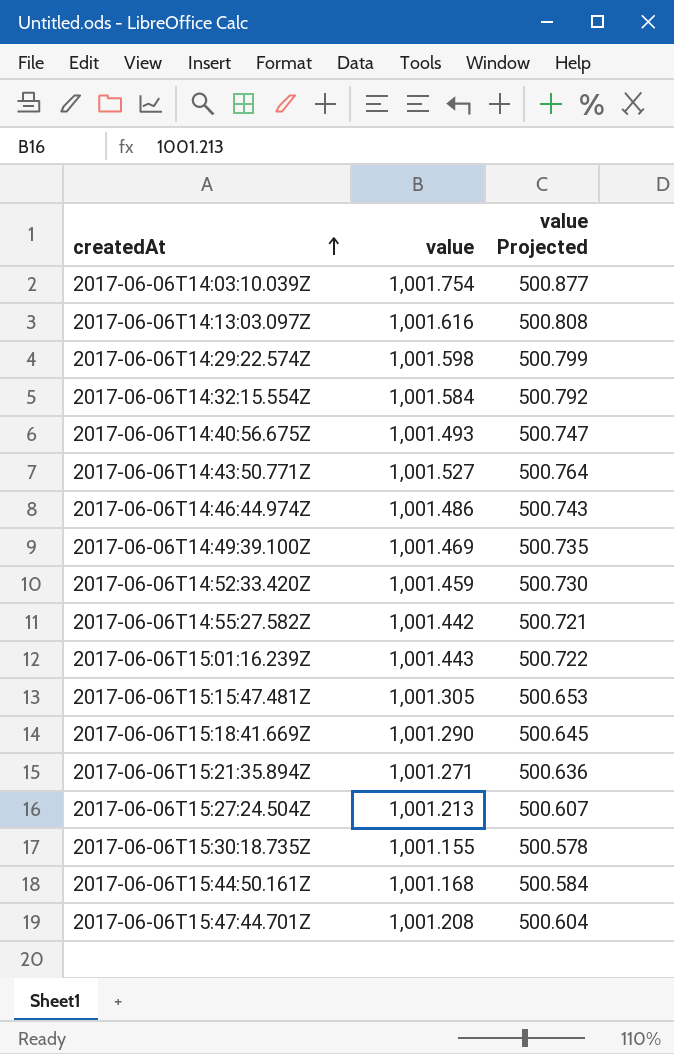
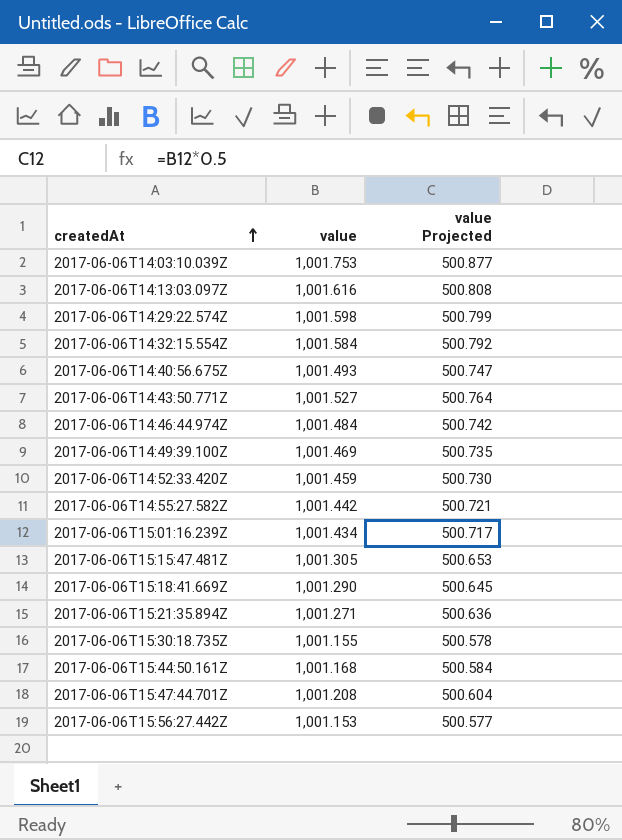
row 2017-06-06T15:27:24.504Z: 1,001.213 | 500.607 -> none
2017-06-06T14:03:10.039Z | value: 1,001.754 -> 1,001.753
2017-06-06T14:46:44.974Z | value: 1,001.486 -> 1,001.484
2017-06-06T14:46:44.974Z | value Projected: 500.743 -> 500.742
2017-06-06T15:01:16.239Z | value: 1,001.443 -> 1,001.434
2017-06-06T15:01:16.239Z | value Projected: 500.722 -> 500.717
row 2017-06-06T15:56:27.442Z: none -> 1,001.153 | 500.577

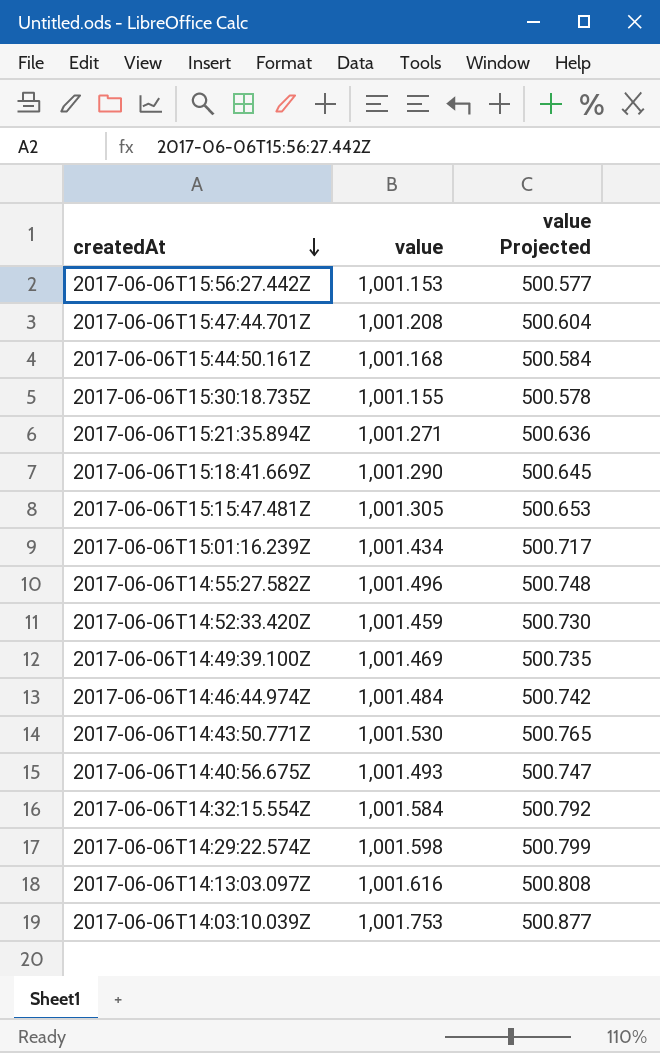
row order: createdAt ascending -> createdAt descending
2017-06-06T14:55:27.582Z | value: 1,001.442 -> 1,001.496
2017-06-06T14:55:27.582Z | value Projected: 500.721 -> 500.748
2017-06-06T14:43:50.771Z | value: 1,001.527 -> 1,001.530
2017-06-06T14:43:50.771Z | value Projected: 500.764 -> 500.765

